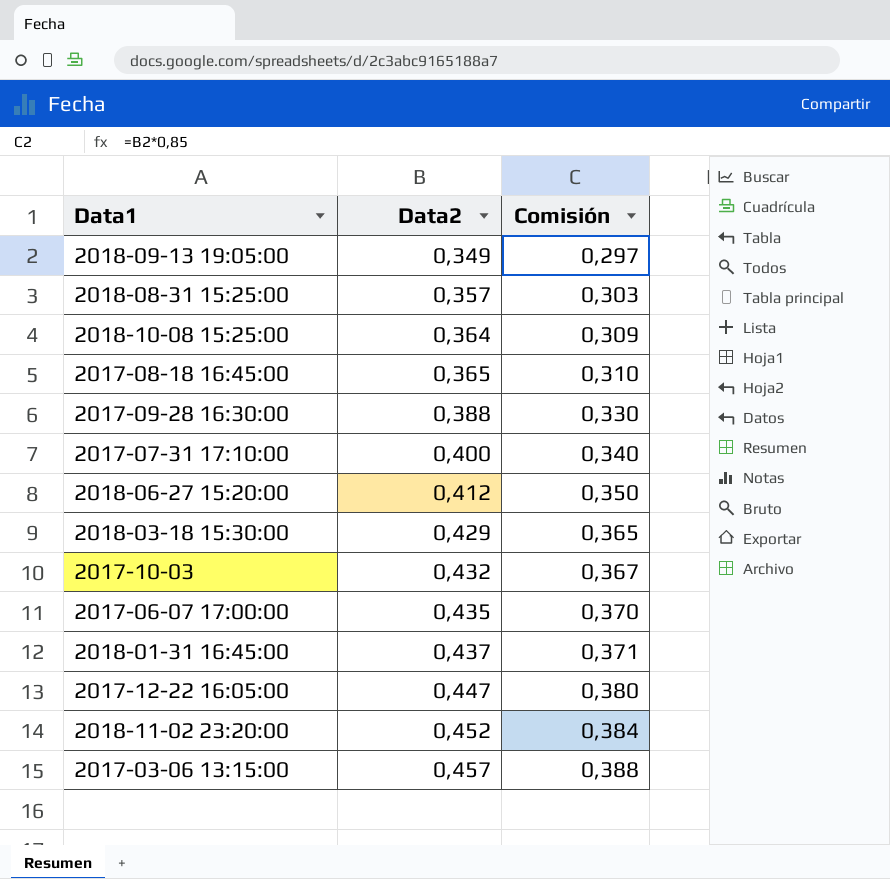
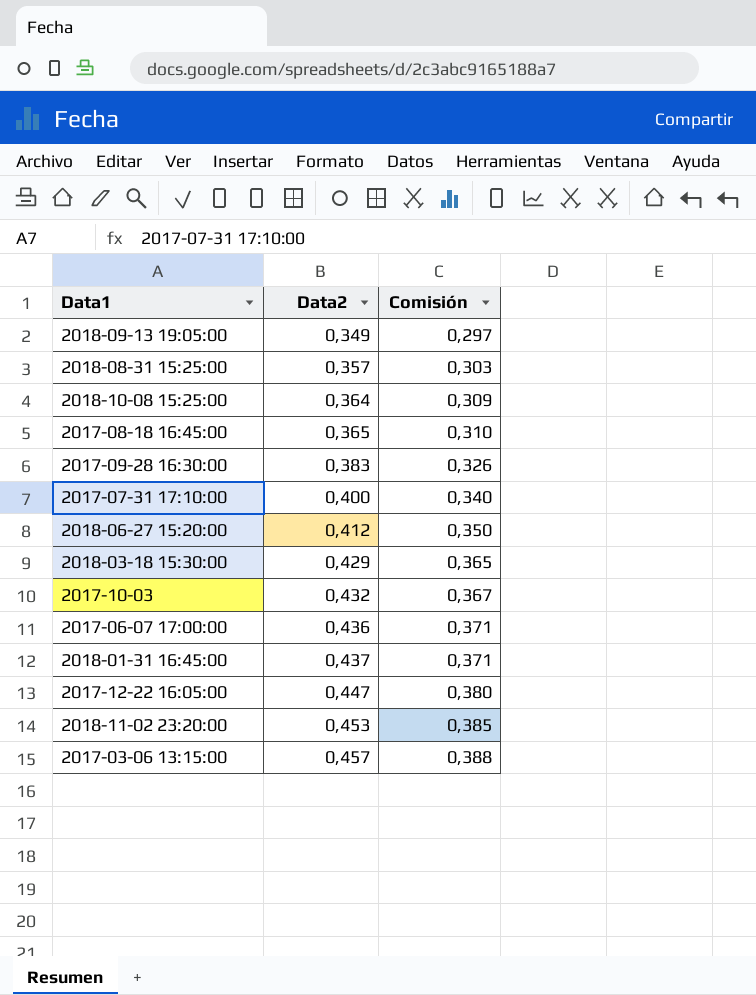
2017-09-28 16:30:00 | Data2: 0,388 -> 0,383
2017-09-28 16:30:00 | Comisión: 0,330 -> 0,326
2017-06-07 17:00:00 | Data2: 0,435 -> 0,436
2017-06-07 17:00:00 | Comisión: 0,370 -> 0,371
2018-11-02 23:20:00 | Data2: 0,452 -> 0,453
2018-11-02 23:20:00 | Comisión: 0,384 -> 0,385

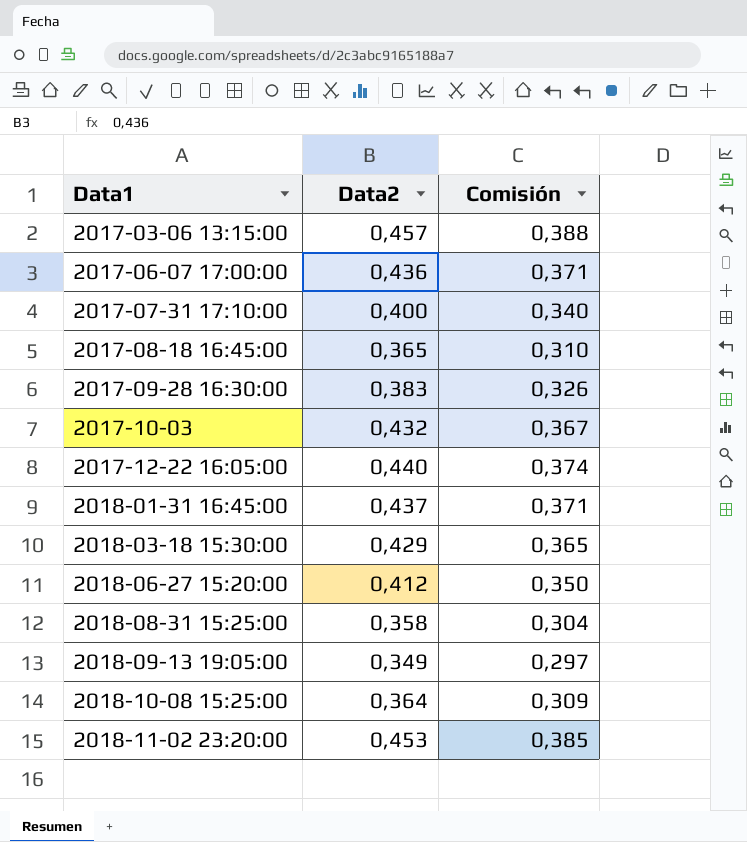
row order: Data2 ascending -> Data1 ascending
2017-12-22 16:05:00 | Data2: 0,447 -> 0,440
2017-12-22 16:05:00 | Comisión: 0,380 -> 0,374
2018-08-31 15:25:00 | Data2: 0,357 -> 0,358
2018-08-31 15:25:00 | Comisión: 0,303 -> 0,304

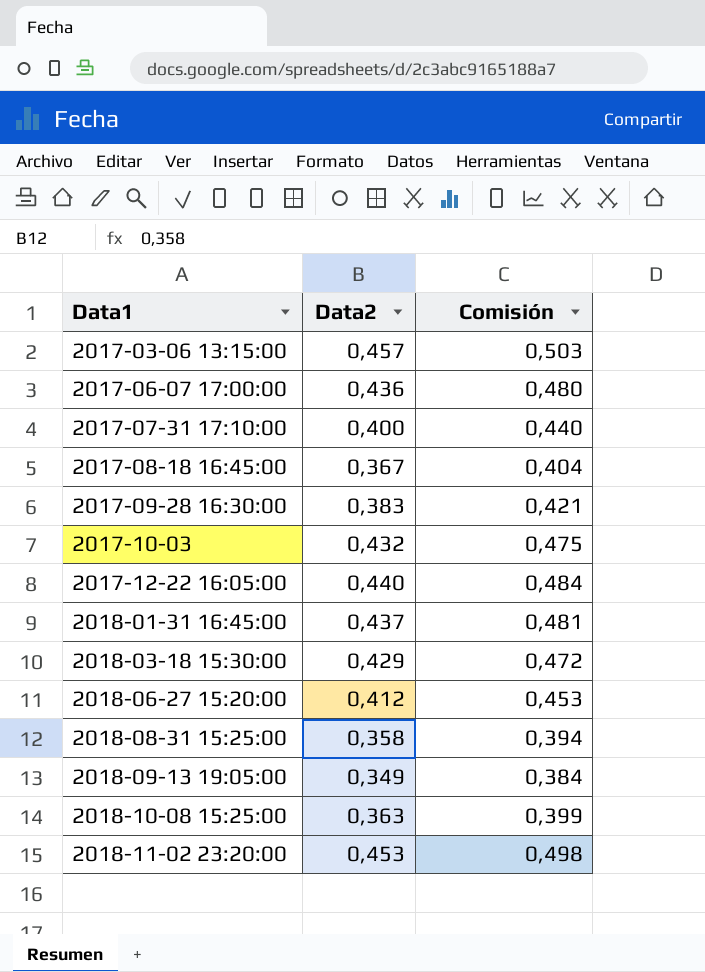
column Comisión | formula: [Data2] * 0,85 -> [Data2] * 1,1
2017-08-18 16:45:00 | Data2: 0,365 -> 0,367
2018-10-08 15:25:00 | Data2: 0,364 -> 0,363

